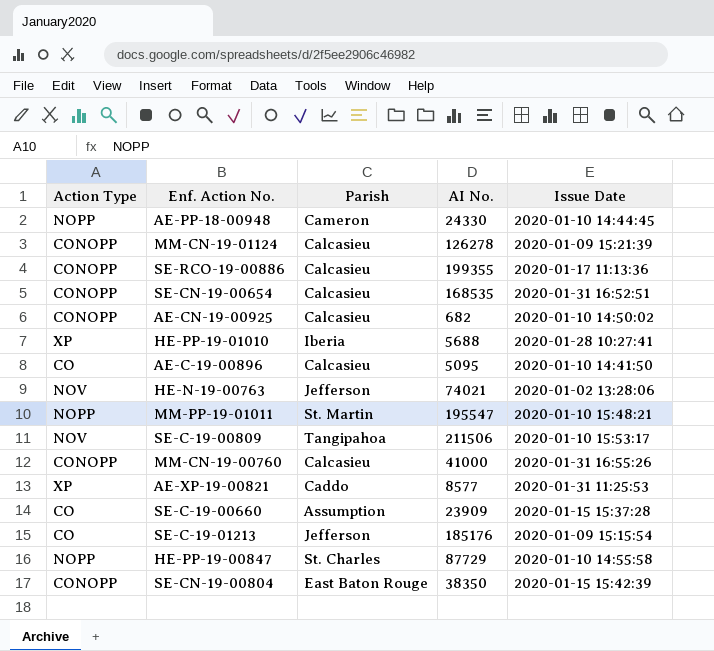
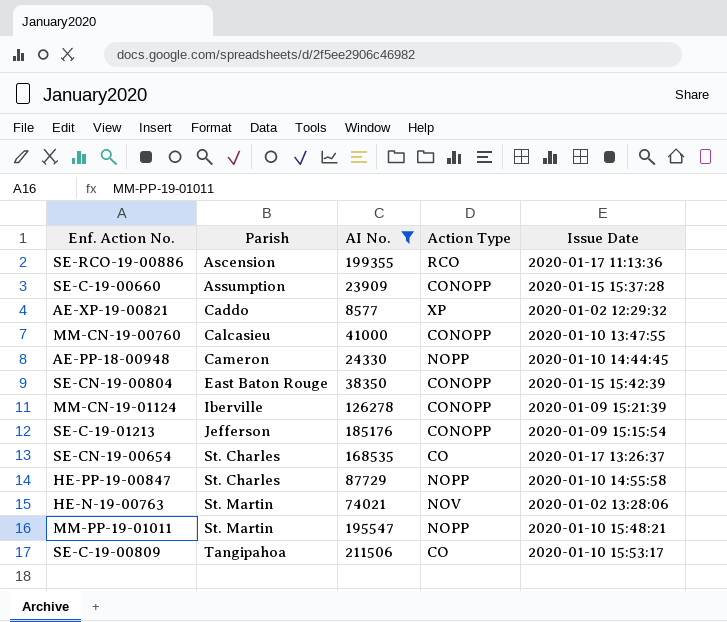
filter: none -> AI No. >= 8577
row order: none -> Parish ascending
column Action Type | position: 1 -> 4
SE-RCO-19-00886 | Parish: Calcasieu -> Ascension
SE-RCO-19-00886 | Action Type: CONOPP -> RCO
SE-C-19-00660 | Action Type: CO -> CONOPP
AE-XP-19-00821 | Issue Date: 2020-01-31 11:25:53 -> 2020-01-02 12:29:32
MM-CN-19-00760 | Issue Date: 2020-01-31 16:55:26 -> 2020-01-10 13:47:55
MM-CN-19-01124 | Parish: Calcasieu -> Iberville
SE-C-19-01213 | Action Type: CO -> CONOPP
SE-CN-19-00654 | Parish: Calcasieu -> St. Charles
SE-CN-19-00654 | Action Type: CONOPP -> CO
SE-CN-19-00654 | Issue Date: 2020-01-31 16:52:51 -> 2020-01-17 13:26:37
HE-N-19-00763 | Parish: Jefferson -> St. Martin
SE-C-19-00809 | Action Type: NOV -> CO

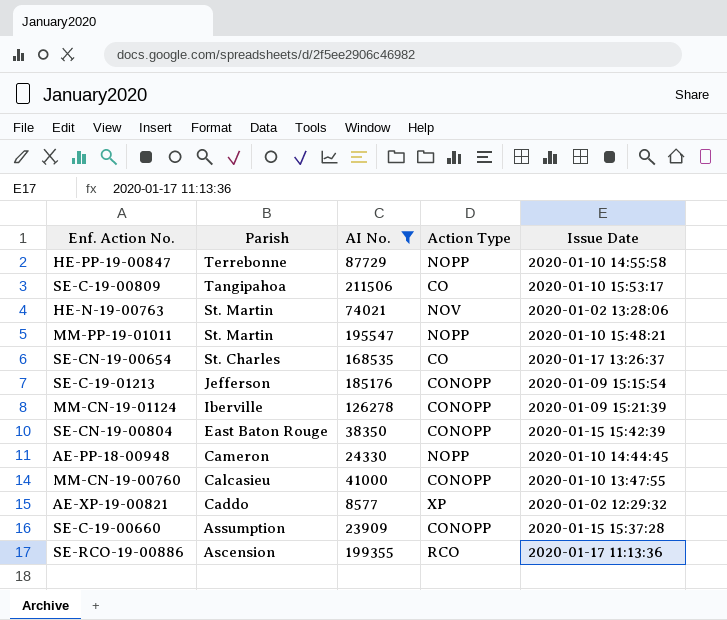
row order: Parish ascending -> Parish descending
HE-PP-19-00847 | Parish: St. Charles -> Terrebonne

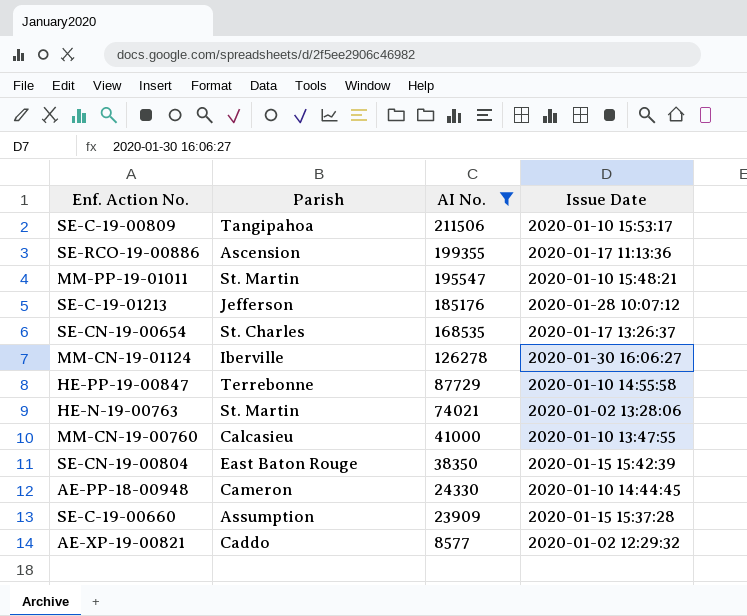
row order: Parish descending -> AI No. descending
column Action Type | position: 4 -> none
SE-C-19-01213 | Issue Date: 2020-01-09 15:15:54 -> 2020-01-28 10:07:12
MM-CN-19-01124 | Issue Date: 2020-01-09 15:21:39 -> 2020-01-30 16:06:27

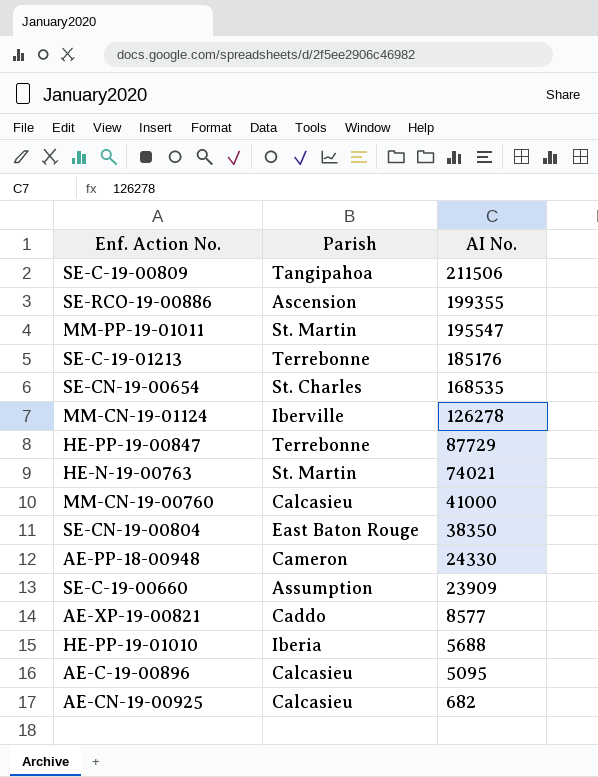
filter: AI No. >= 8577 -> none
column Issue Date | position: 4 -> none
SE-C-19-01213 | Parish: Jefferson -> Terrebonne

